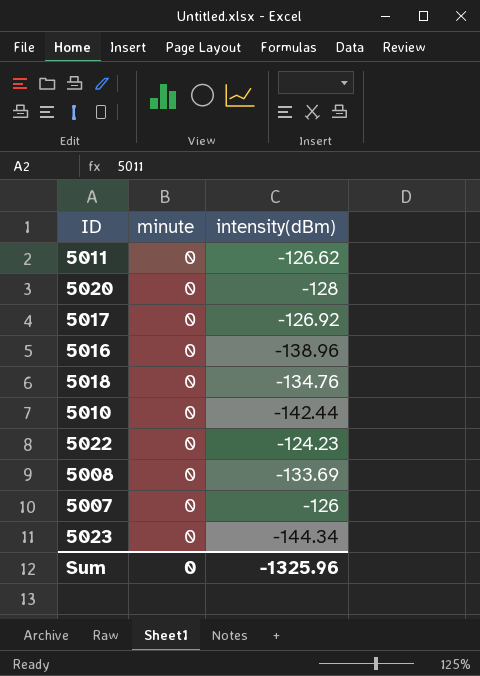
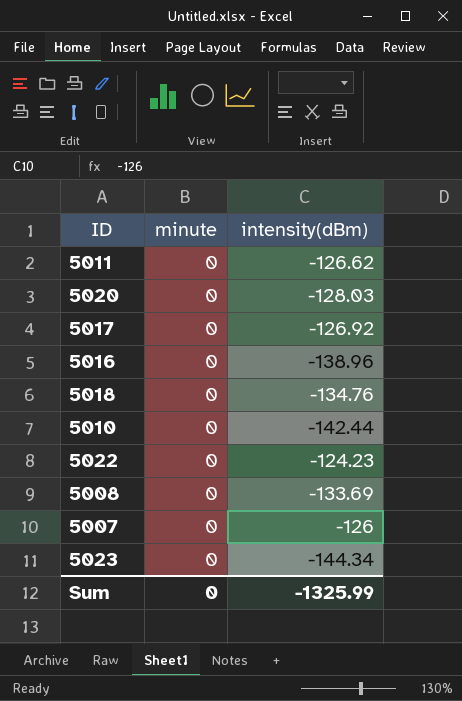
5020 | intensity(dBm): -128 -> -128.03
Sum | intensity(dBm): -1325.96 -> -1325.99

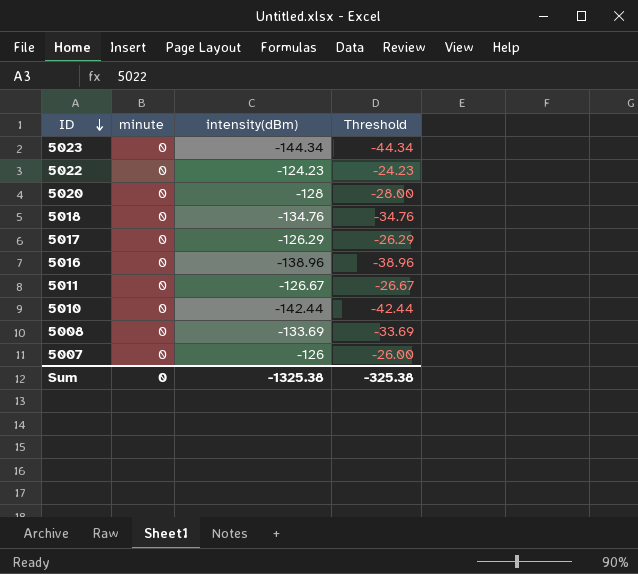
row order: none -> ID descending
column Threshold | formula: none -> [intensity(dBm)] + 100
5020 | intensity(dBm): -128.03 -> -128
5017 | intensity(dBm): -126.92 -> -126.29
5011 | intensity(dBm): -126.62 -> -126.67
Sum | intensity(dBm): -1325.99 -> -1325.38

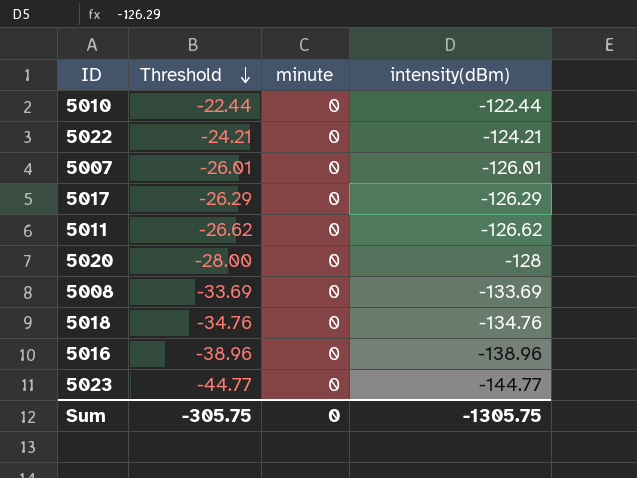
row order: ID descending -> Threshold descending
column Threshold | position: 4 -> 2
5010 | Threshold: -42.44 -> -22.44
5010 | intensity(dBm): -142.44 -> -122.44
5022 | Threshold: -24.23 -> -24.21
5022 | intensity(dBm): -124.23 -> -124.21
5007 | Threshold: -26.00 -> -26.01
5007 | intensity(dBm): -126 -> -126.01
5011 | Threshold: -26.67 -> -26.62
5011 | intensity(dBm): -126.67 -> -126.62
5023 | Threshold: -44.34 -> -44.77
5023 | intensity(dBm): -144.34 -> -144.77
Sum | Threshold: -325.38 -> -305.75
Sum | intensity(dBm): -1325.38 -> -1305.75

